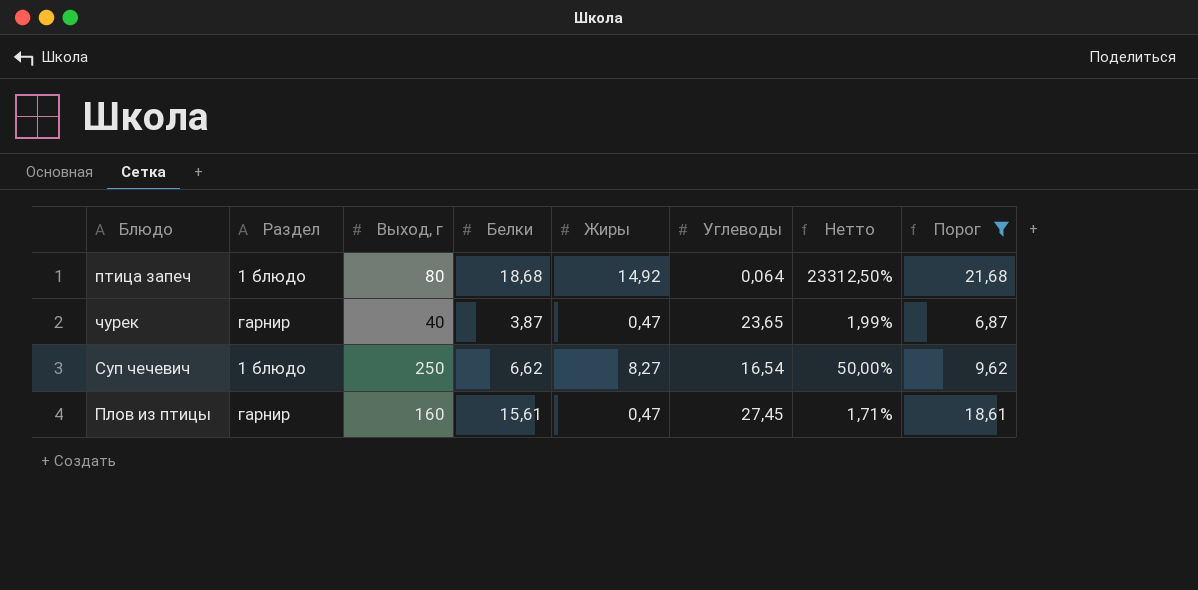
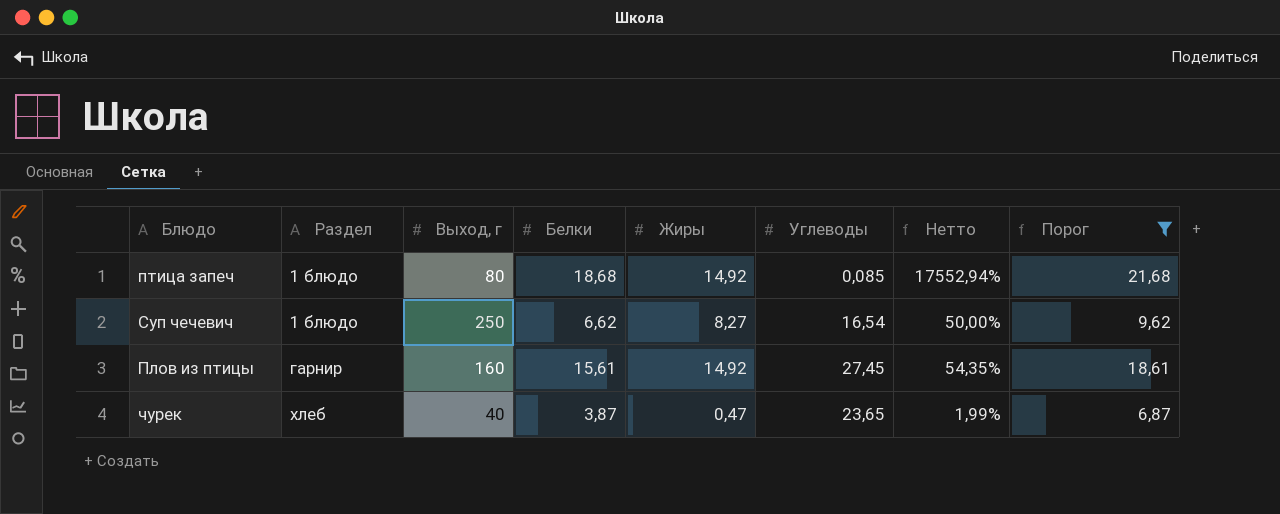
row order: none -> Раздел ascending
птица запеч | Углеводы: 0,064 -> 0,085
птица запеч | Нетто: 23312,50% -> 17552,94%
Плов из птицы | Жиры: 0,47 -> 14,92
Плов из птицы | Нетто: 1,71% -> 54,35%
чурек | Раздел: гарнир -> хлеб

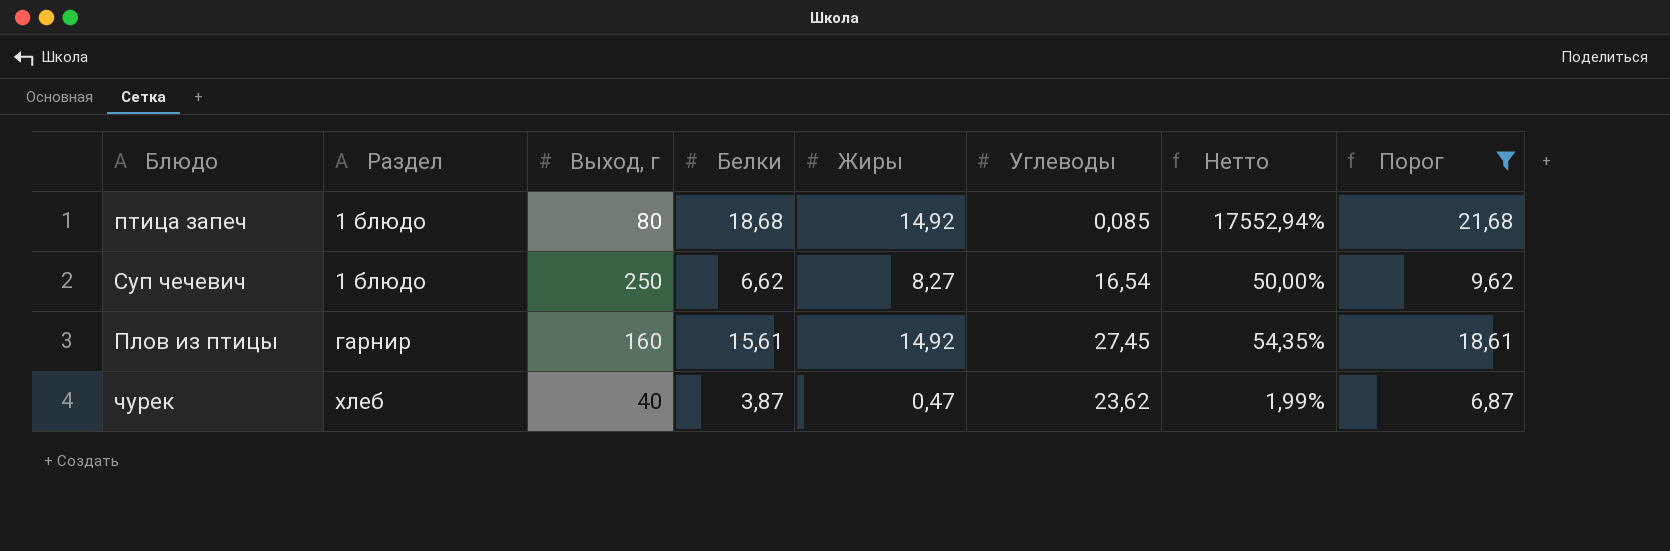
чурек | Углеводы: 23,65 -> 23,62

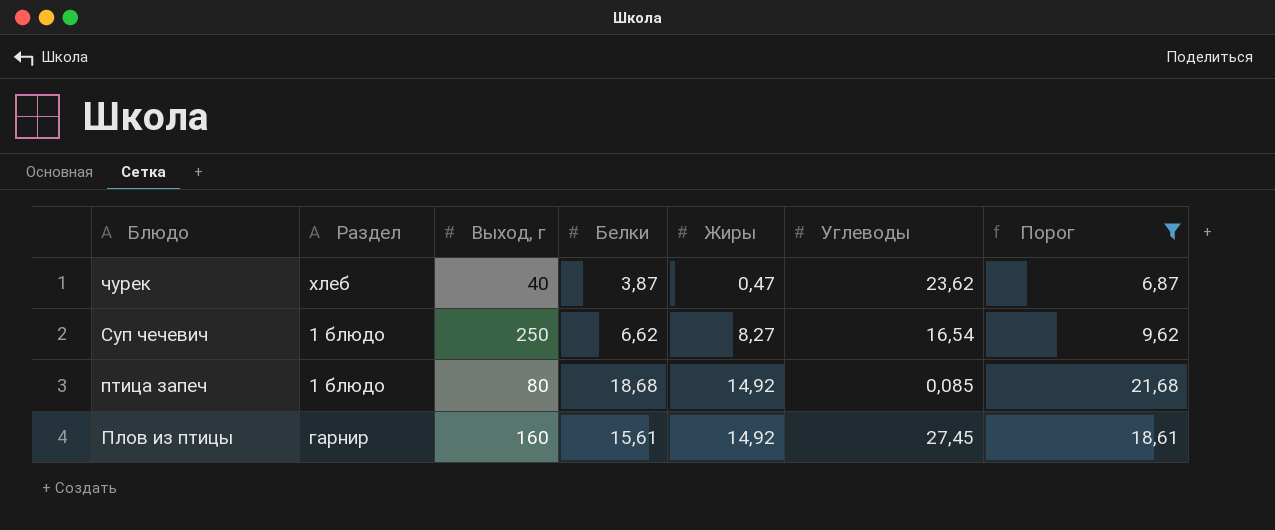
row order: Раздел ascending -> Блюдо descending
column Нетто | formula: [Жиры] / [Углеводы] -> none

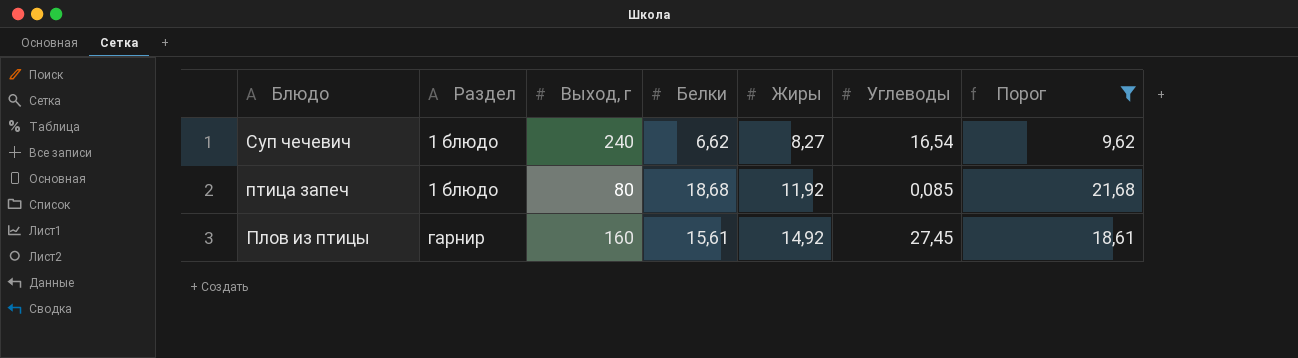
row чурек: хлеб | 40 | 3,87 | 0,47 | 23,62 | 6,87 -> none
Суп чечевич | Выход, г: 250 -> 240
птица запеч | Жиры: 14,92 -> 11,92

